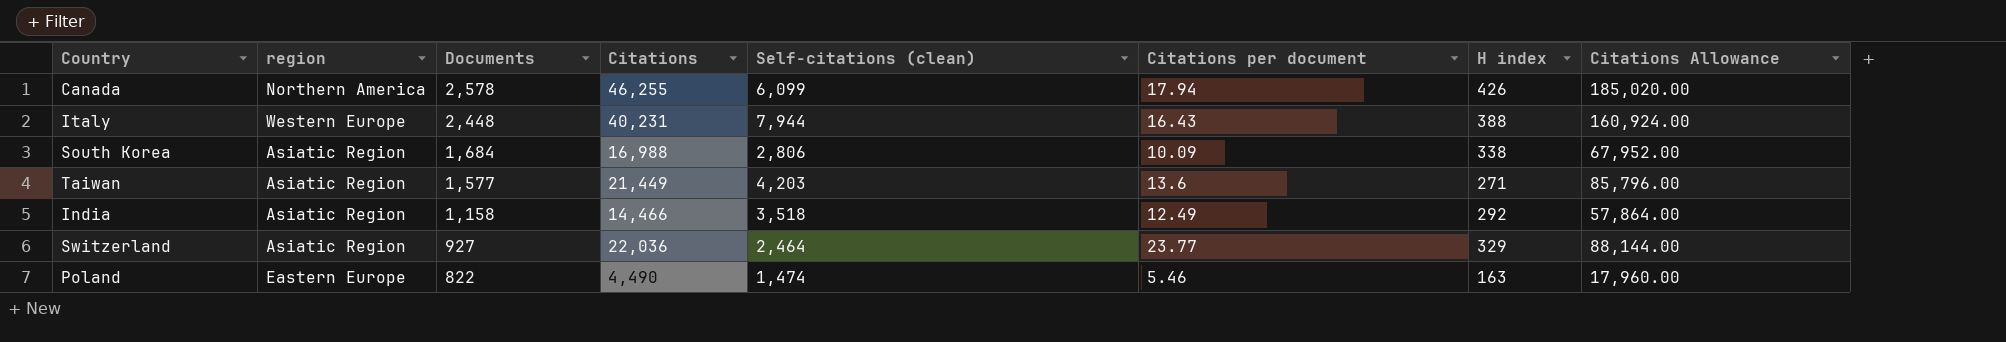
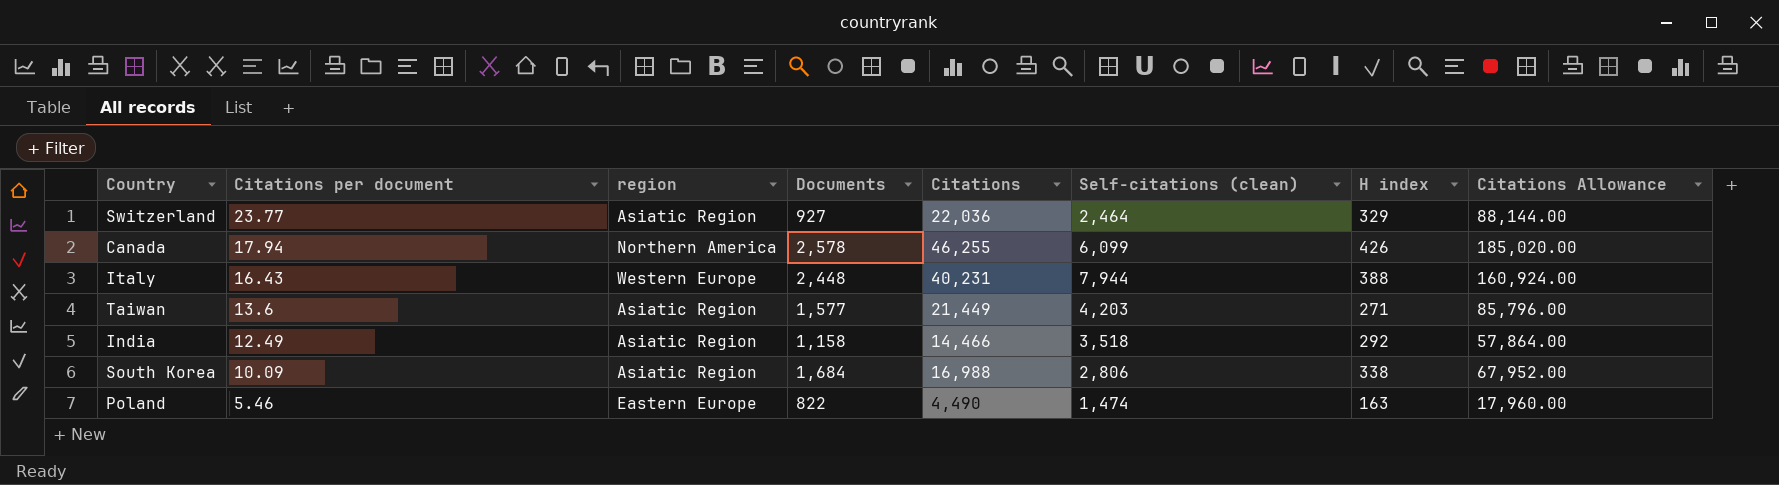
row order: Documents descending -> Citations per document descending
column Citations per document | position: 6 -> 2

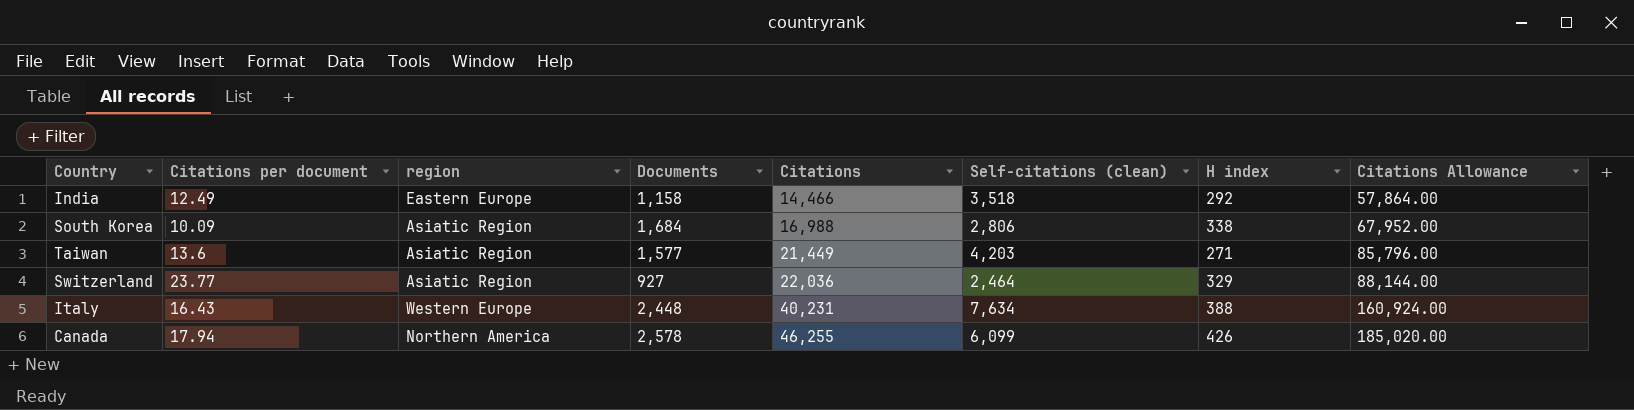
row order: Citations per document descending -> Citations ascending
row Poland: 5.46 | Eastern Europe | 822 | 4,490 | 1,474 | 163 | 17,960.00 -> none
India | region: Asiatic Region -> Eastern Europe
Italy | Self-citations (clean): 7,944 -> 7,634

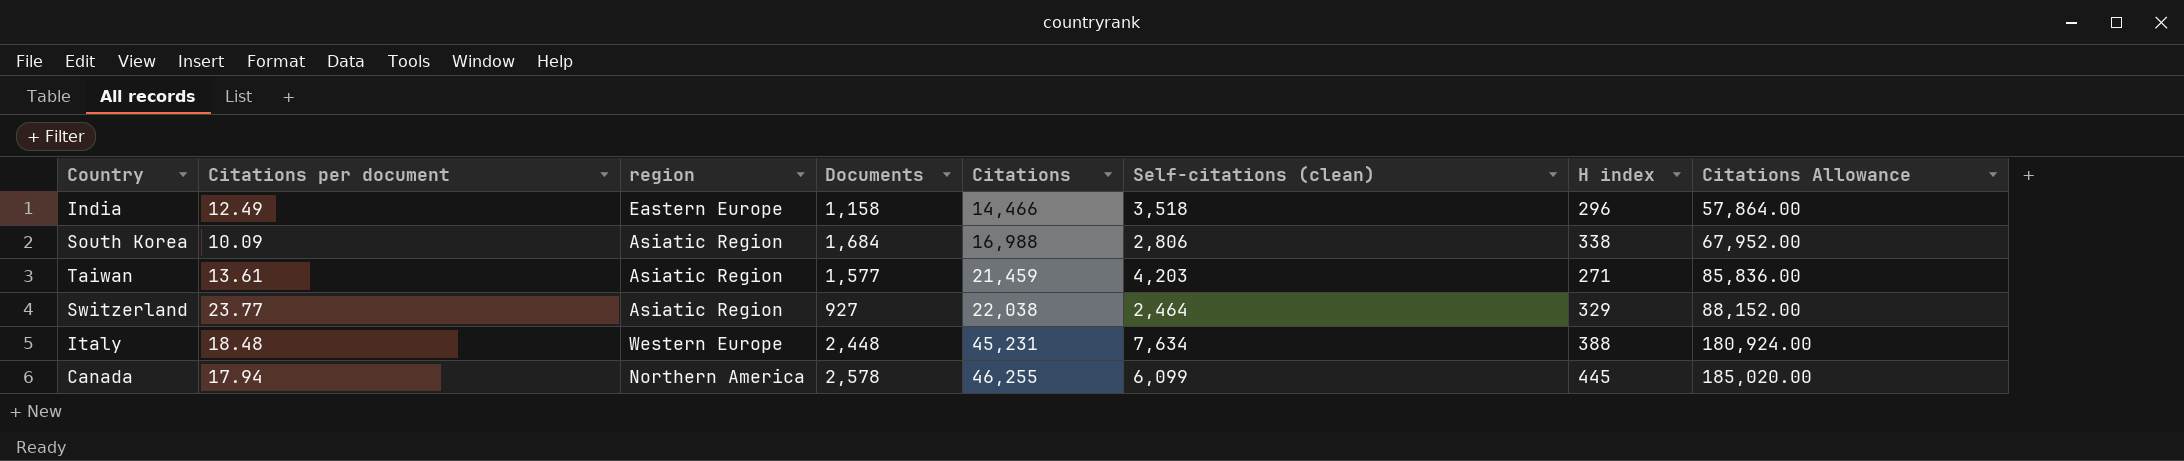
India | H index: 292 -> 296
Taiwan | Citations per document: 13.6 -> 13.61
Taiwan | Citations: 21,449 -> 21,459
Taiwan | Citations Allowance: 85,796.00 -> 85,836.00
Switzerland | Citations: 22,036 -> 22,038
Switzerland | Citations Allowance: 88,144.00 -> 88,152.00
Italy | Citations per document: 16.43 -> 18.48
Italy | Citations: 40,231 -> 45,231
Italy | Citations Allowance: 160,924.00 -> 180,924.00
Canada | H index: 426 -> 445

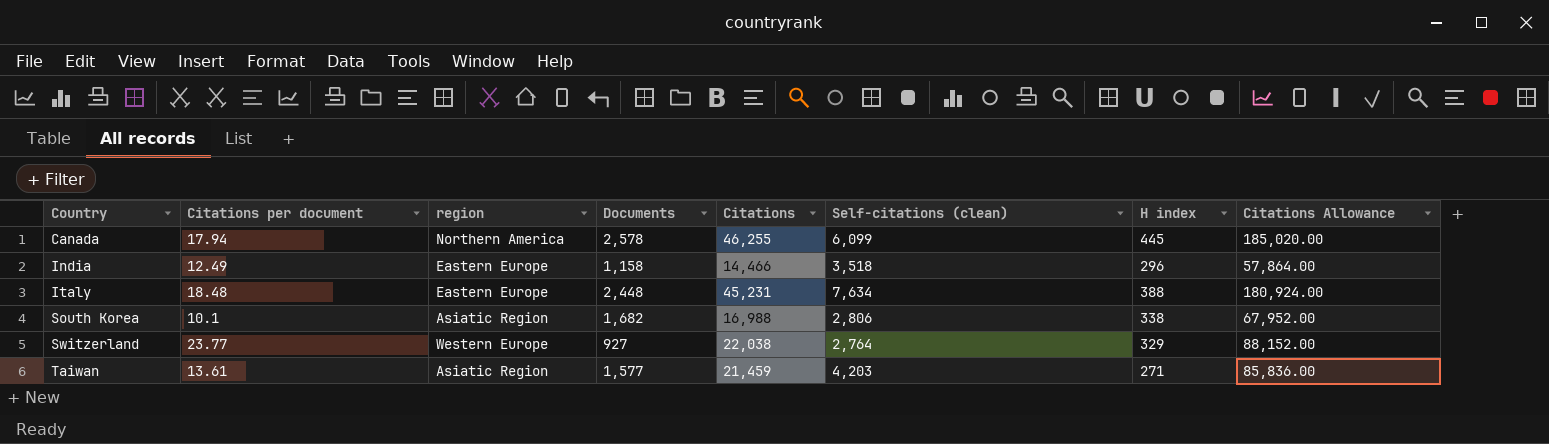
row order: Citations ascending -> Country ascending
Italy | region: Western Europe -> Eastern Europe
South Korea | Citations per document: 10.09 -> 10.1
South Korea | Documents: 1,684 -> 1,682
Switzerland | region: Asiatic Region -> Western Europe
Switzerland | Self-citations (clean): 2,464 -> 2,764

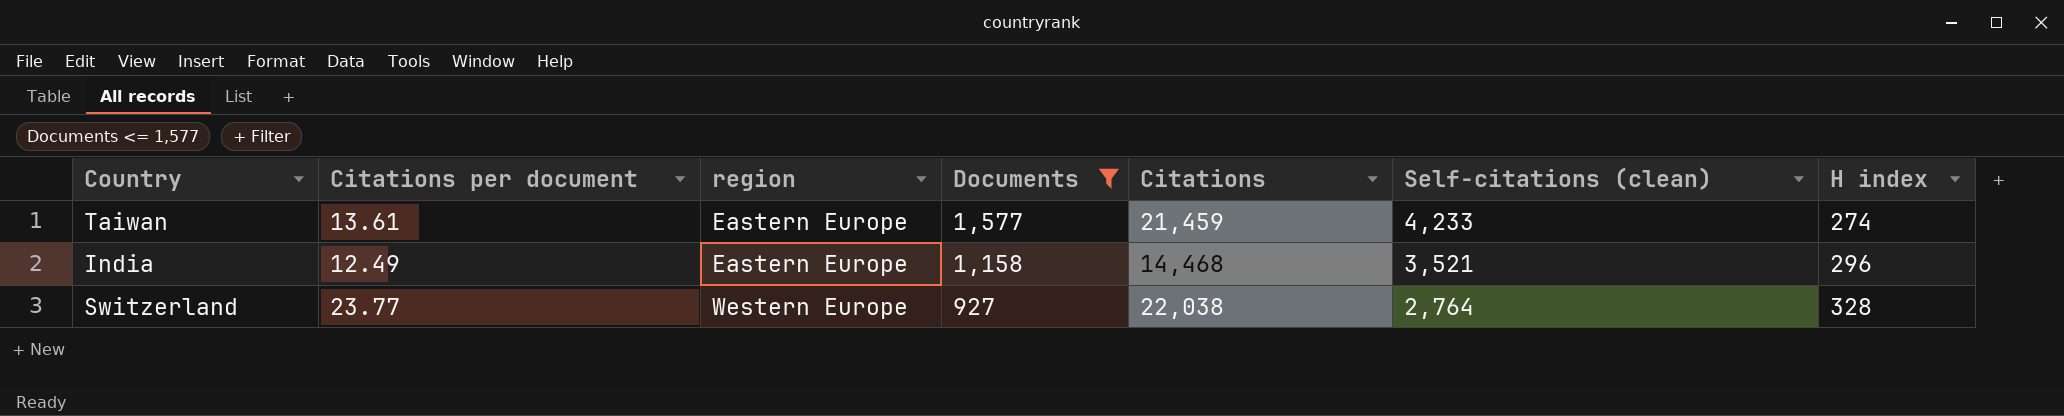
filter: none -> Documents <= 1,577
row order: Country ascending -> region ascending
column Citations Allowance | formula: [Citations] * 4 -> none
Taiwan | region: Asiatic Region -> Eastern Europe
Taiwan | Self-citations (clean): 4,203 -> 4,233
Taiwan | H index: 271 -> 274
India | Citations: 14,466 -> 14,468
India | Self-citations (clean): 3,518 -> 3,521
Switzerland | H index: 329 -> 328

